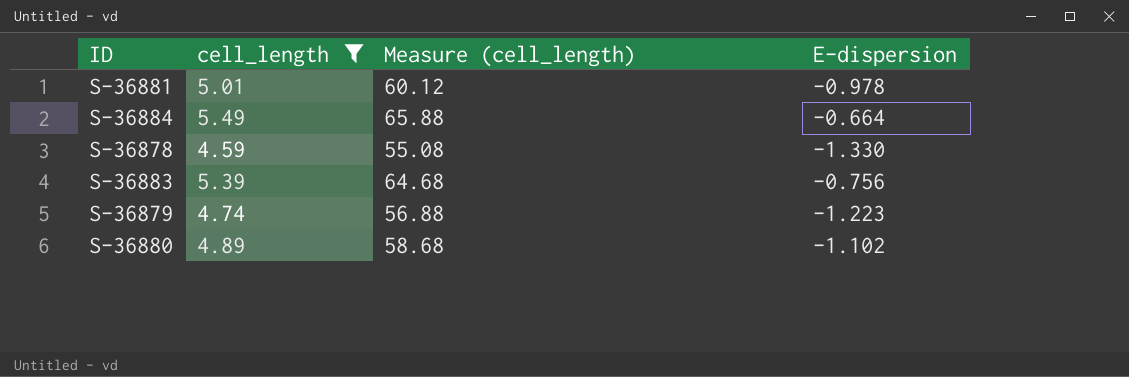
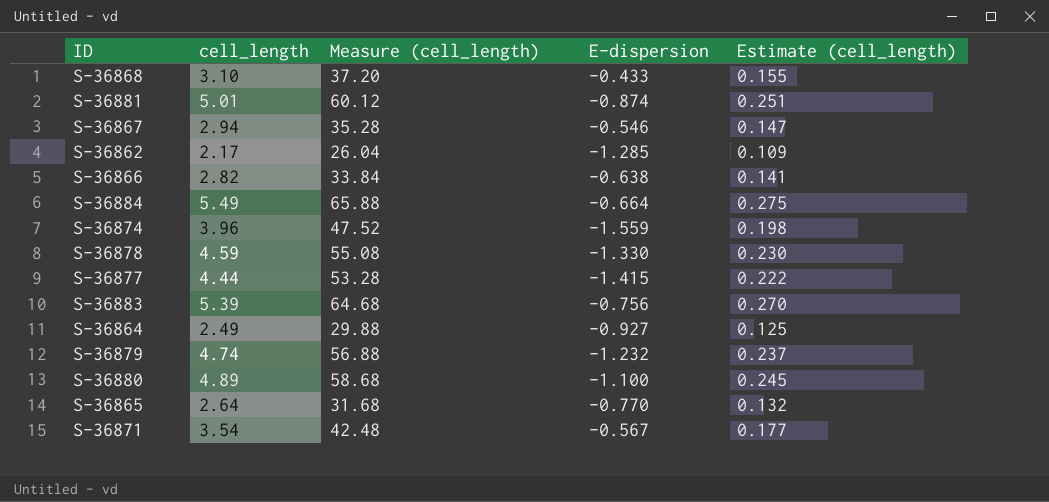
filter: cell_length >= 4.59 -> none
column Estimate (cell_length) | formula: none -> [cell_length] * 0.05
S-36881 | E-dispersion: -0.978 -> -0.874
S-36879 | E-dispersion: -1.223 -> -1.232
S-36880 | E-dispersion: -1.102 -> -1.100

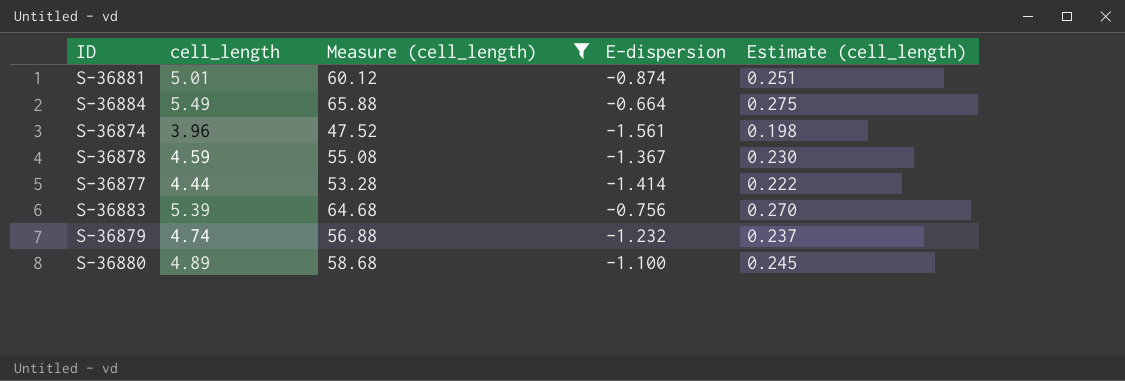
filter: none -> Measure (cell_length) >= 47.52
S-36874 | E-dispersion: -1.559 -> -1.561
S-36878 | E-dispersion: -1.330 -> -1.367
S-36877 | E-dispersion: -1.415 -> -1.414

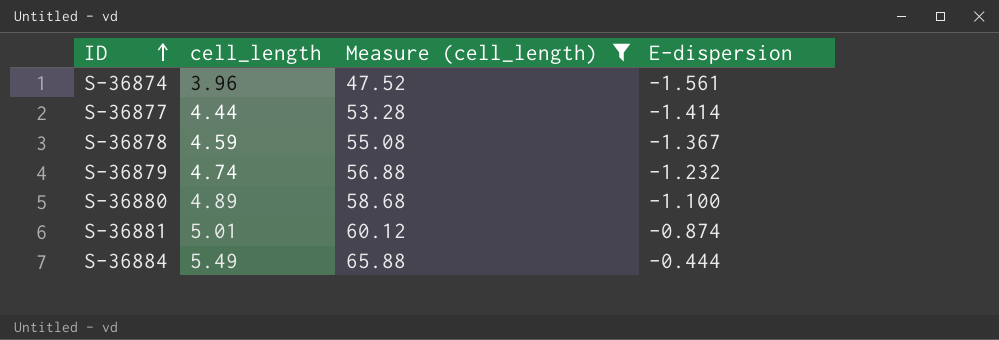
row order: none -> ID ascending
column Estimate (cell_length) | formula: [cell_length] * 0.05 -> none
row S-36883: 5.39 | 64.68 | -0.756 | 0.270 -> none
S-36884 | E-dispersion: -0.664 -> -0.444

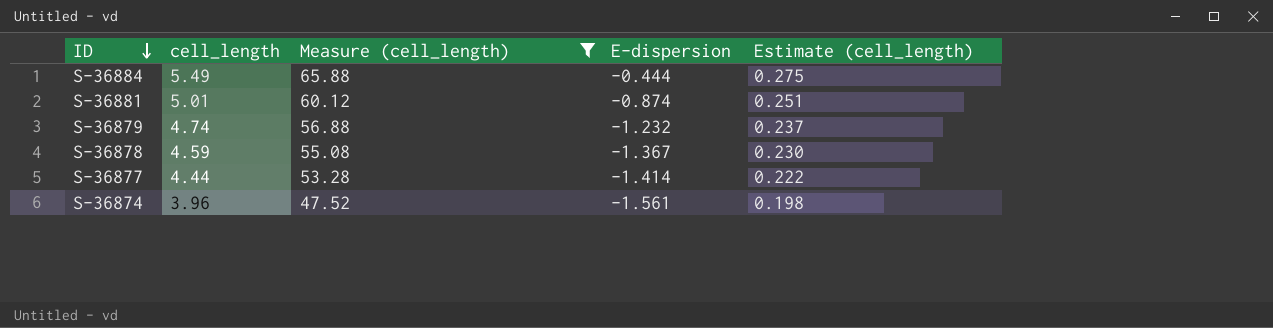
row order: ID ascending -> ID descending
column Estimate (cell_length) | formula: none -> [cell_length] * 0.05
row S-36880: 4.89 | 58.68 | -1.100 -> none

